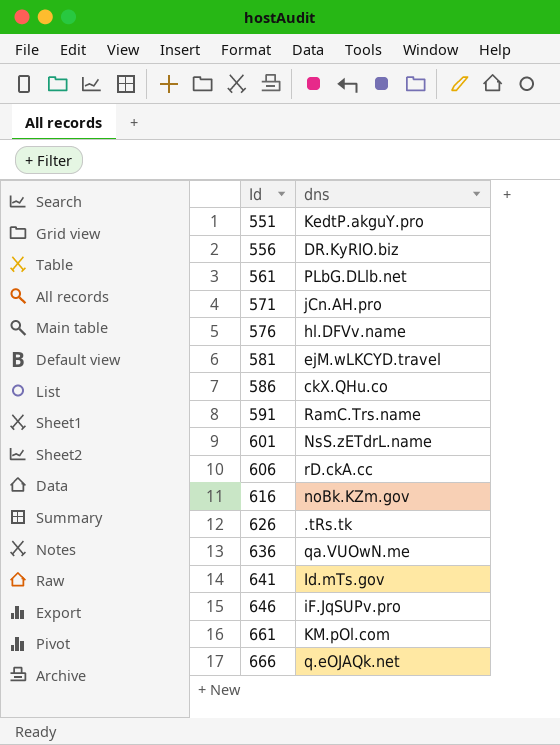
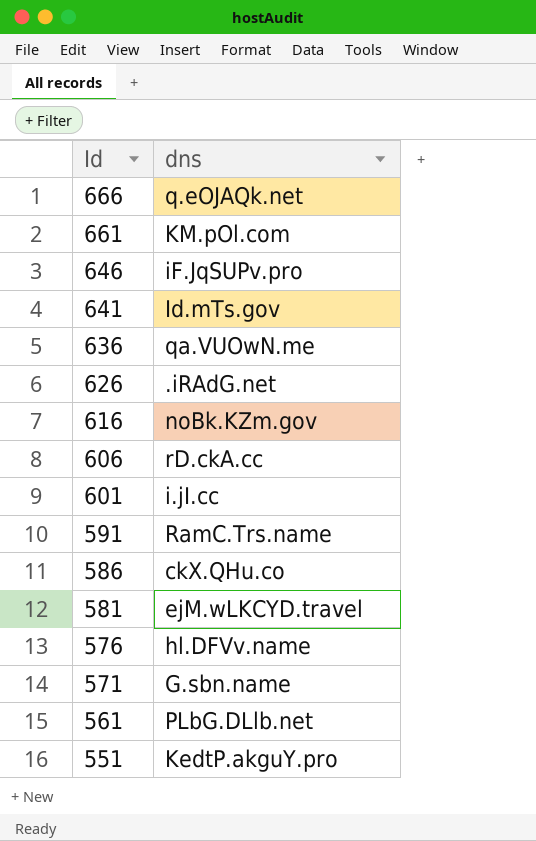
row order: Id ascending -> Id descending
row 556: DR.KyRIO.biz -> none
626 | dns: .tRs.tk -> .iRAdG.net
601 | dns: NsS.zETdrL.name -> i.jI.cc
571 | dns: jCn.AH.pro -> G.sbn.name

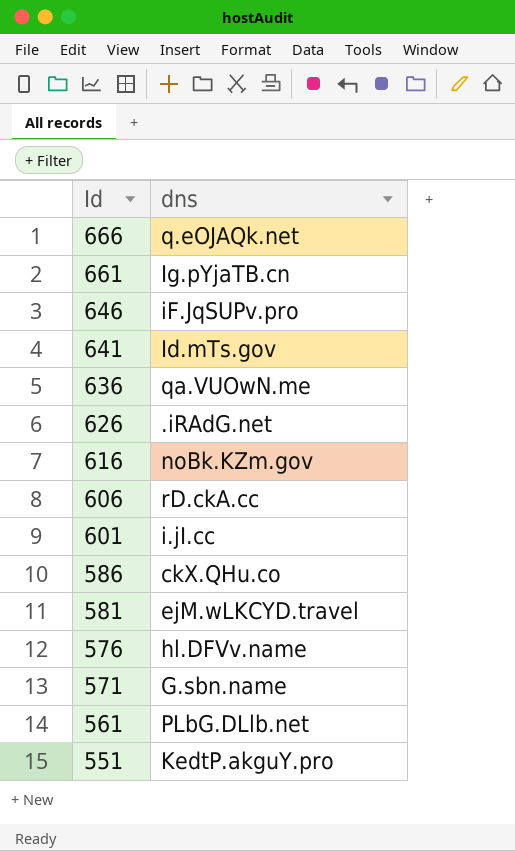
row 591: RamC.Trs.name -> none
661 | dns: KM.pOl.com -> Ig.pYjaTB.cn

